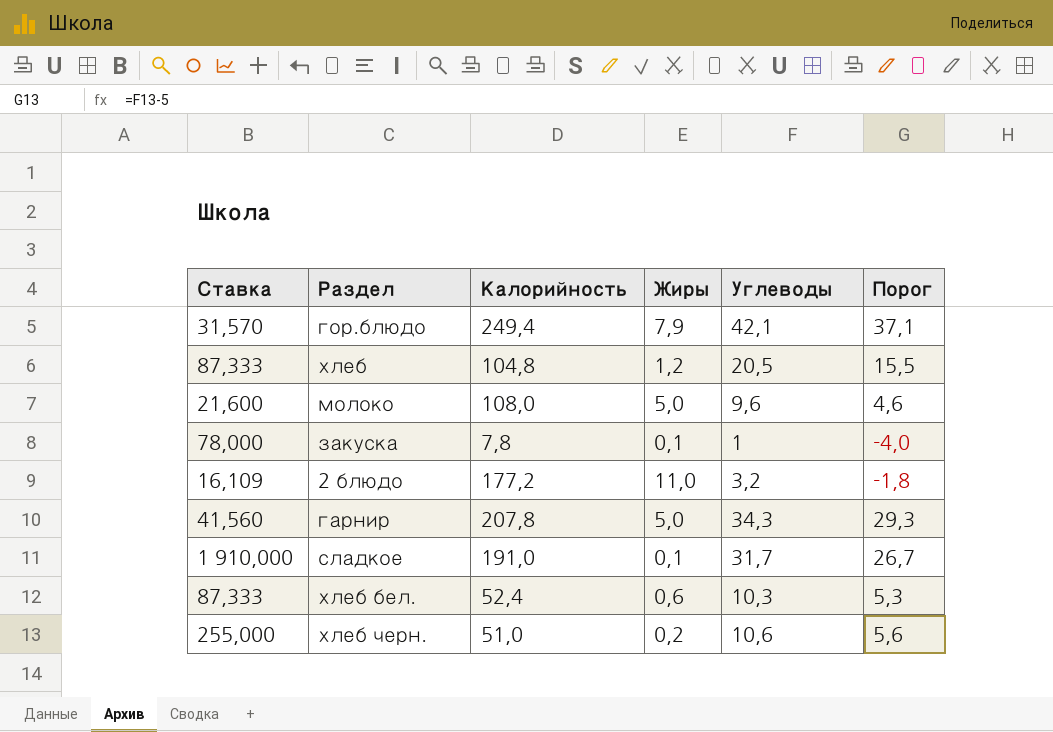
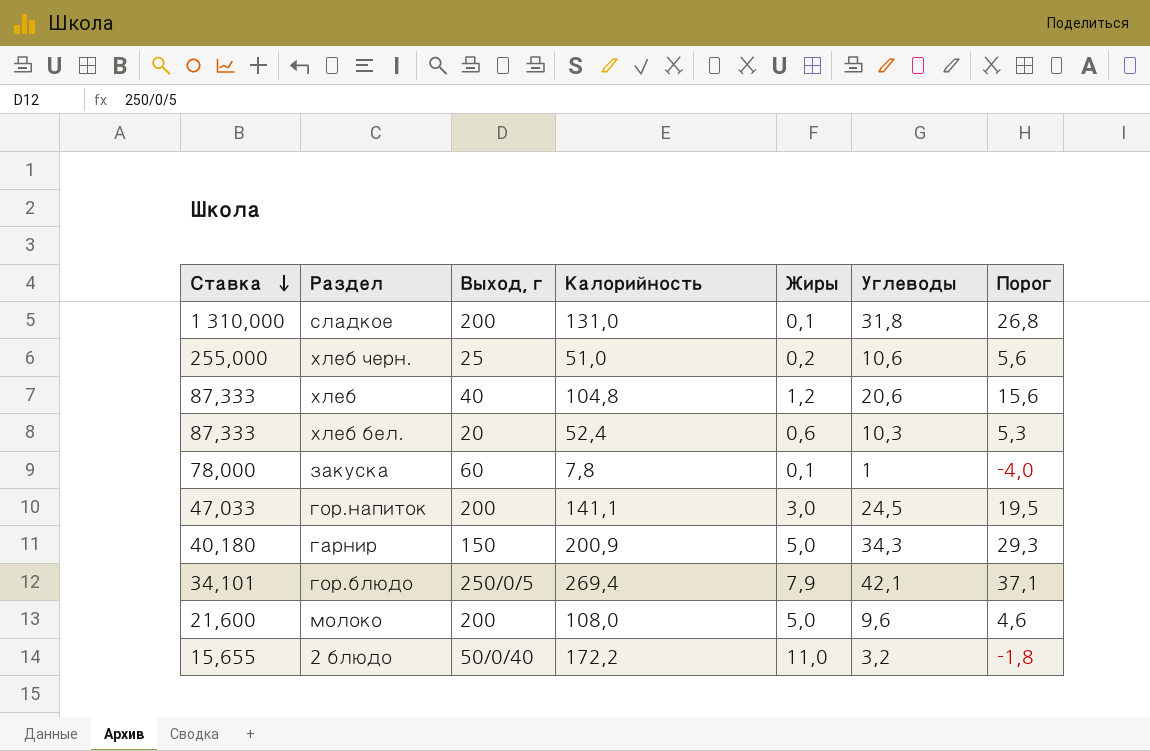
row order: none -> Ставка descending
column Выход, г | position: none -> 3
сладкое | Ставка: 1 910,000 -> 1 310,000
сладкое | Калорийность: 191,0 -> 131,0
сладкое | Углеводы: 31,7 -> 31,8
сладкое | Порог: 26,7 -> 26,8
хлеб | Углеводы: 20,5 -> 20,6
хлеб | Порог: 15,5 -> 15,6
row гор.напиток: none -> 47,033 | 200 | 141,1 | 3,0 | 24,5 | 19,5
гарнир | Ставка: 41,560 -> 40,180
гарнир | Калорийность: 207,8 -> 200,9
гор.блюдо | Ставка: 31,570 -> 34,101
гор.блюдо | Калорийность: 249,4 -> 269,4
2 блюдо | Ставка: 16,109 -> 15,655
2 блюдо | Калорийность: 177,2 -> 172,2

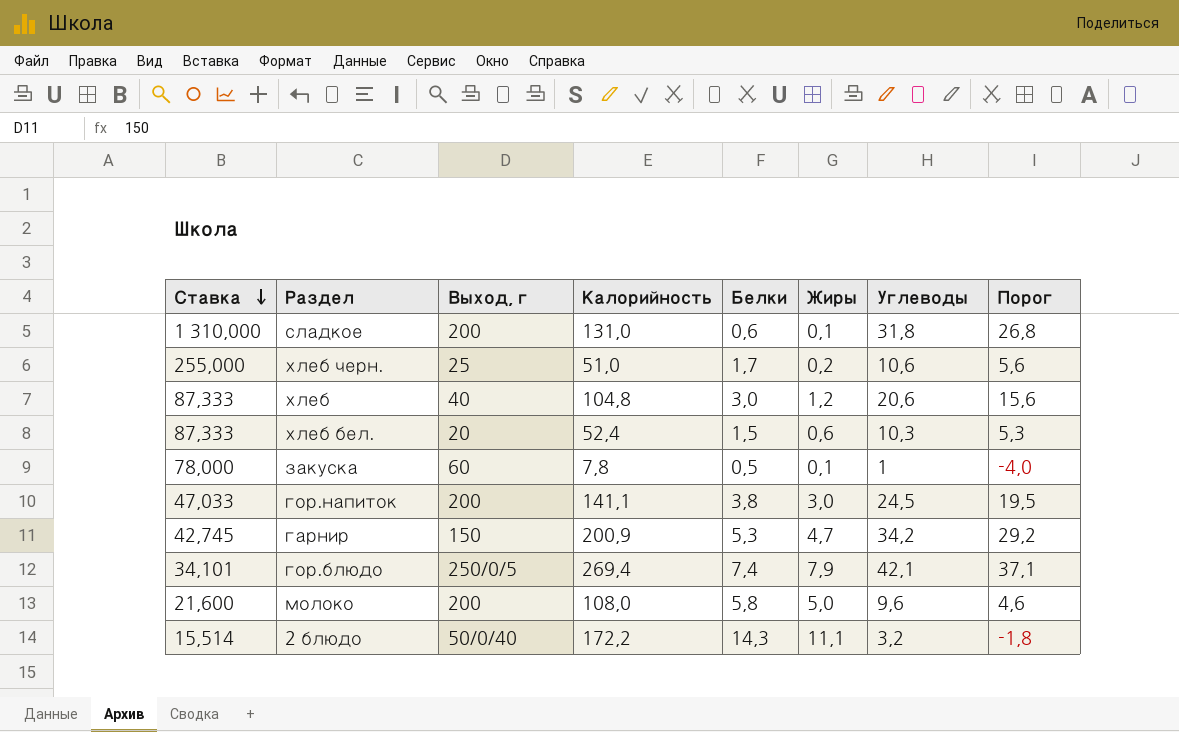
column Белки | position: none -> 5
гарнир | Ставка: 40,180 -> 42,745
гарнир | Жиры: 5,0 -> 4,7
гарнир | Углеводы: 34,3 -> 34,2
гарнир | Порог: 29,3 -> 29,2
2 блюдо | Ставка: 15,655 -> 15,514
2 блюдо | Жиры: 11,0 -> 11,1

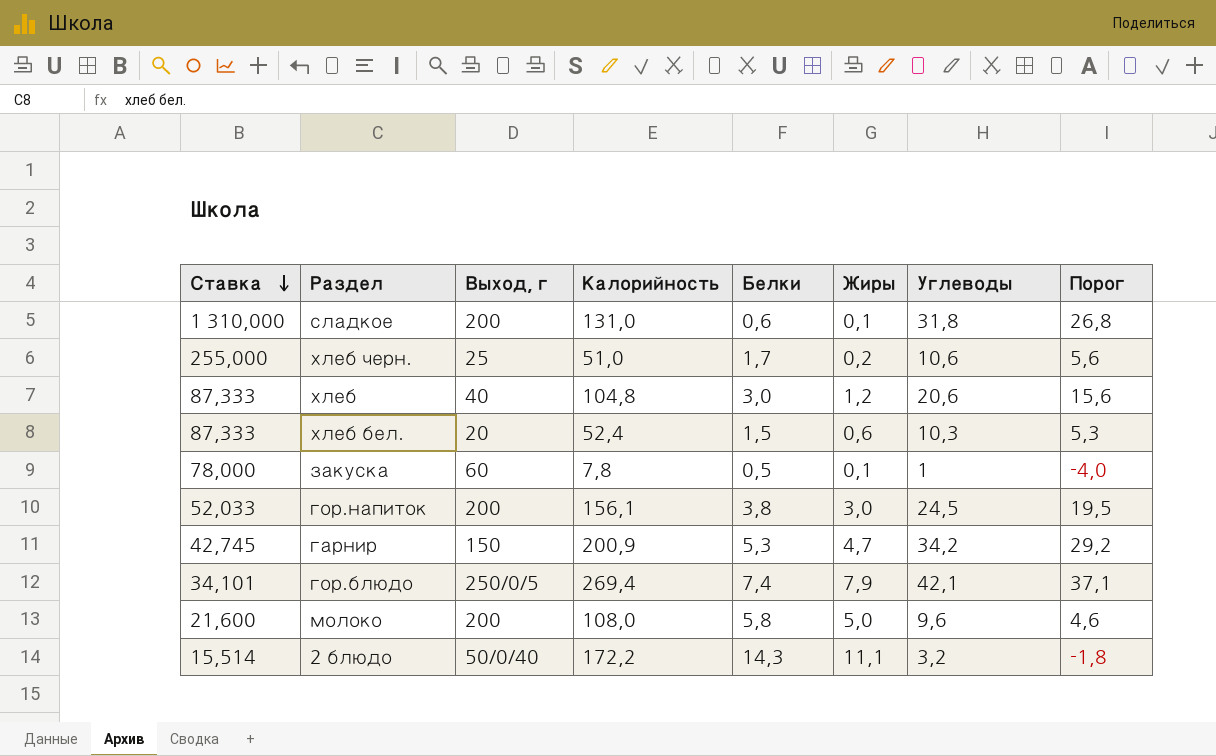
гор.напиток | Ставка: 47,033 -> 52,033
гор.напиток | Калорийность: 141,1 -> 156,1

